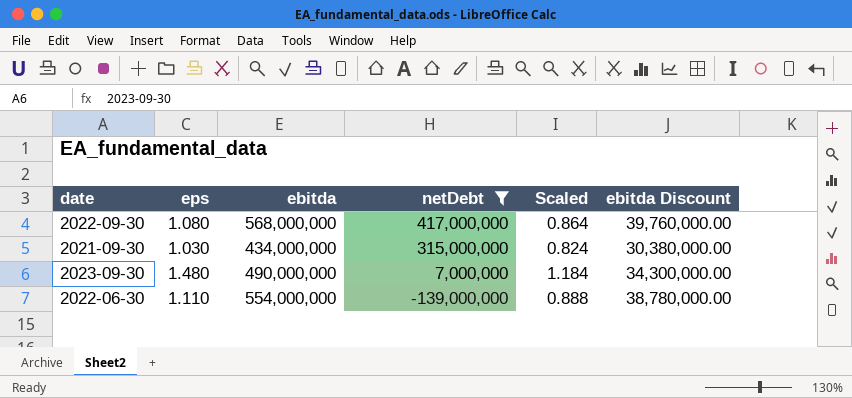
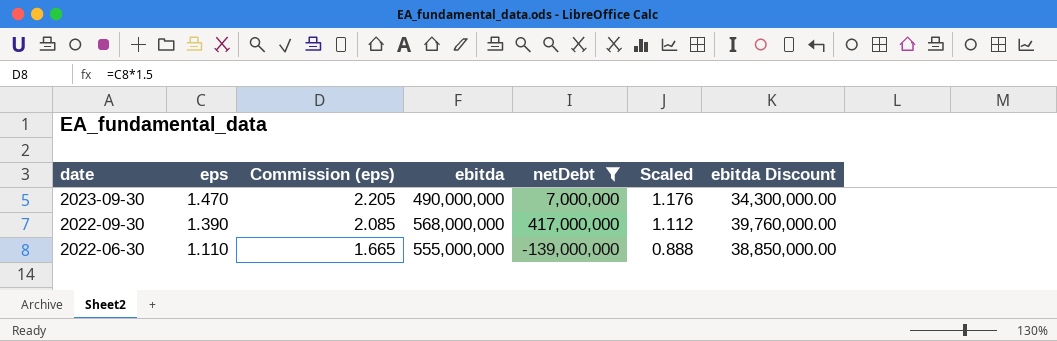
row order: netDebt descending -> date descending
column Commission (eps) | formula: none -> [eps] * 1.5
row 2021-09-30: 1.030 | 434,000,000 | 315,000,000 | 0.824 | 30,380,000.00 -> none
2023-09-30 | eps: 1.480 -> 1.470
2023-09-30 | Scaled: 1.184 -> 1.176
2022-09-30 | eps: 1.080 -> 1.390
2022-09-30 | Scaled: 0.864 -> 1.112
2022-06-30 | ebitda: 554,000,000 -> 555,000,000
2022-06-30 | ebitda Discount: 38,780,000.00 -> 38,850,000.00

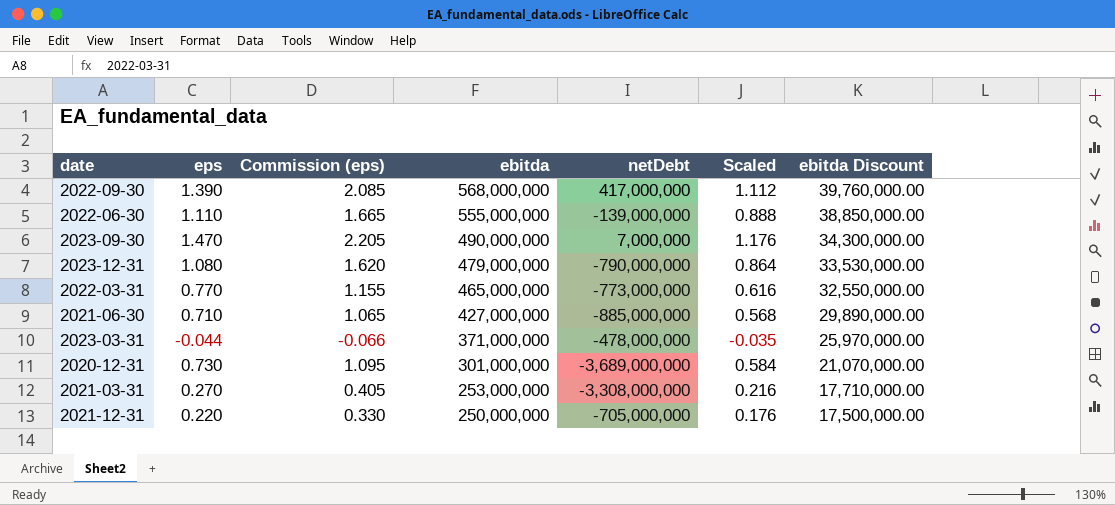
filter: netDebt >= -139,000,000 -> none
row order: date descending -> ebitda descending

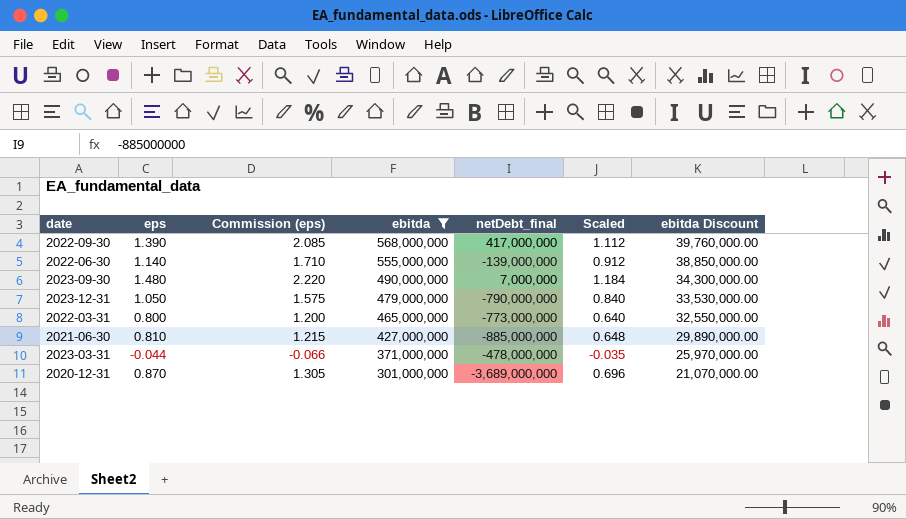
filter: none -> ebitda >= 301,000,000
column name: netDebt -> netDebt_final
2022-06-30 | eps: 1.110 -> 1.140
2022-06-30 | Commission (eps): 1.665 -> 1.710
2022-06-30 | Scaled: 0.888 -> 0.912
2023-09-30 | eps: 1.470 -> 1.480
2023-09-30 | Commission (eps): 2.205 -> 2.220
2023-09-30 | Scaled: 1.176 -> 1.184
2023-12-31 | eps: 1.080 -> 1.050
2023-12-31 | Commission (eps): 1.620 -> 1.575
2023-12-31 | Scaled: 0.864 -> 0.840
2022-03-31 | eps: 0.770 -> 0.800
2022-03-31 | Commission (eps): 1.155 -> 1.200
2022-03-31 | Scaled: 0.616 -> 0.640
2021-06-30 | eps: 0.710 -> 0.810
2021-06-30 | Commission (eps): 1.065 -> 1.215
2021-06-30 | Scaled: 0.568 -> 0.648
2020-12-31 | eps: 0.730 -> 0.870
2020-12-31 | Commission (eps): 1.095 -> 1.305
2020-12-31 | Scaled: 0.584 -> 0.696

